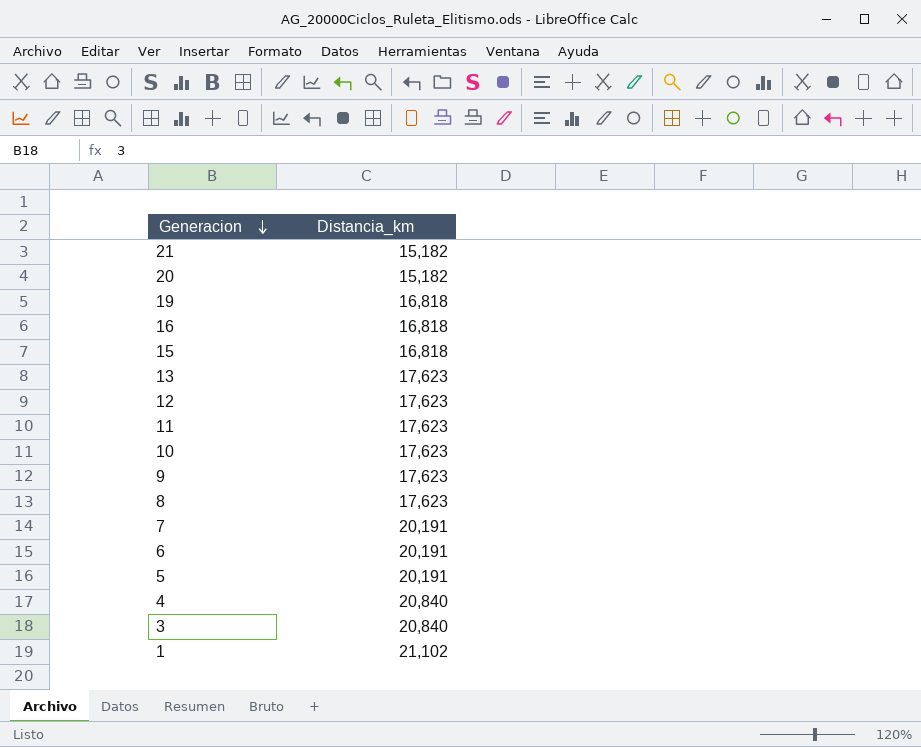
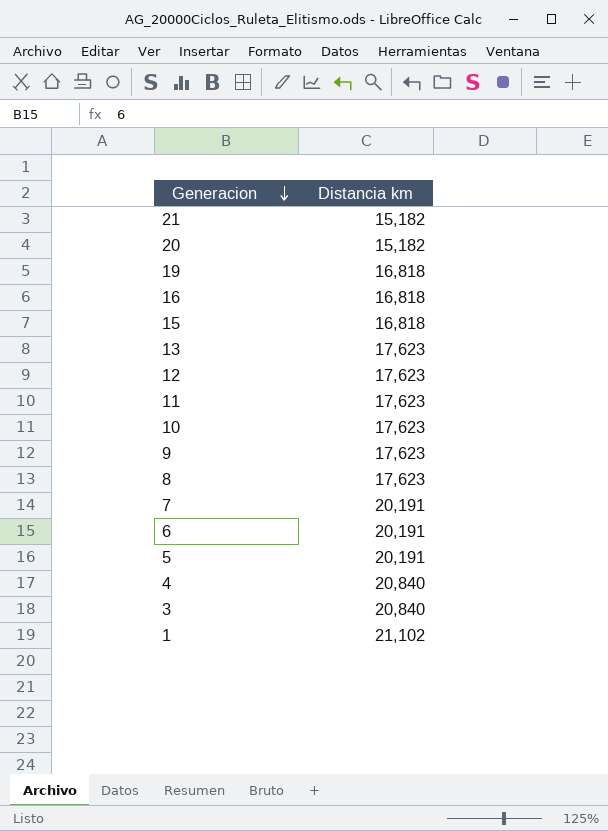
column name: Distancia_km -> Distancia km

